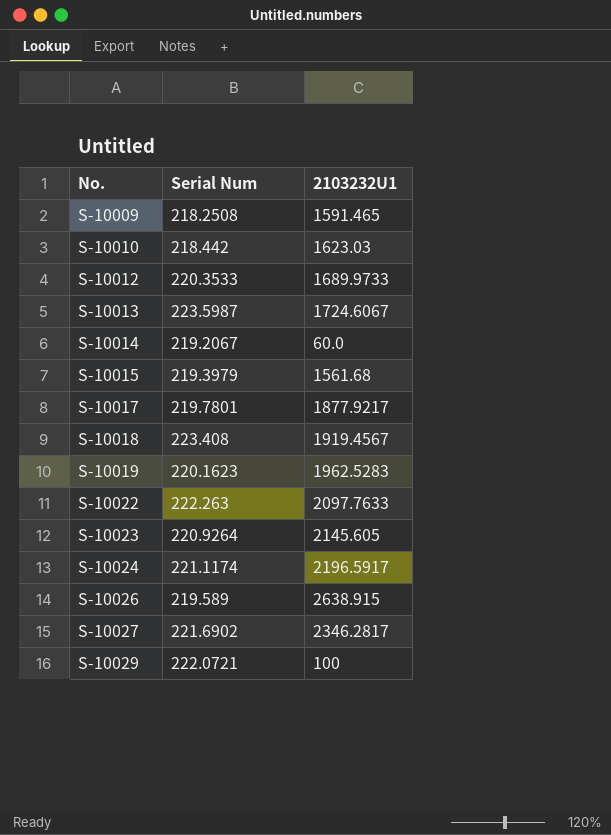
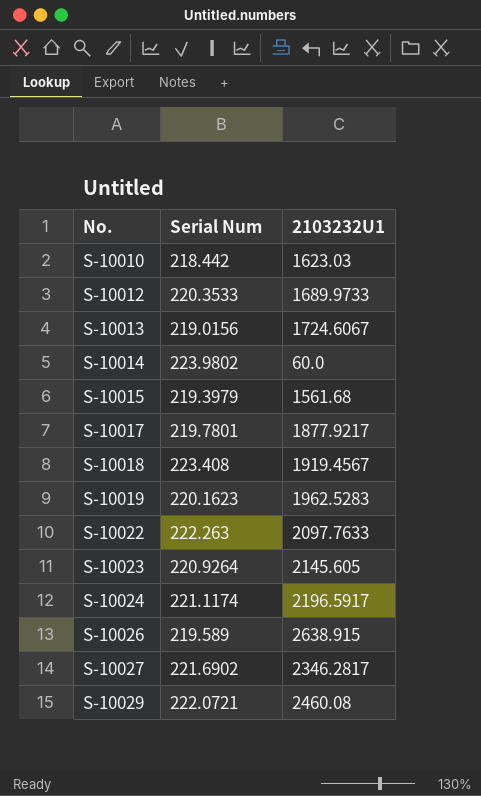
row S-10009: 218.2508 | 1591.465 -> none
S-10013 | Serial Num: 223.5987 -> 219.0156
S-10014 | Serial Num: 219.2067 -> 223.9802
S-10029 | 2103232U1: 100 -> 2460.08

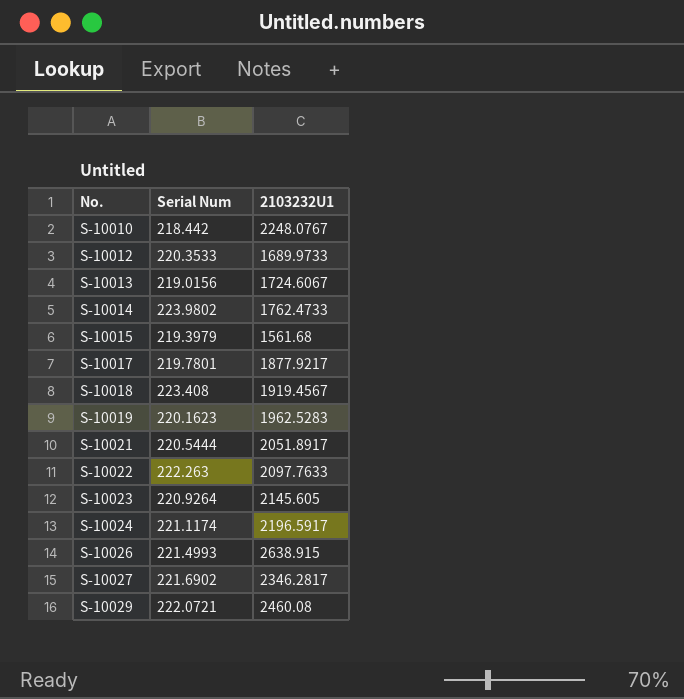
S-10010 | 2103232U1: 1623.03 -> 2248.0767
S-10014 | 2103232U1: 60.0 -> 1762.4733
row S-10021: none -> 220.5444 | 2051.8917
S-10026 | Serial Num: 219.589 -> 221.4993

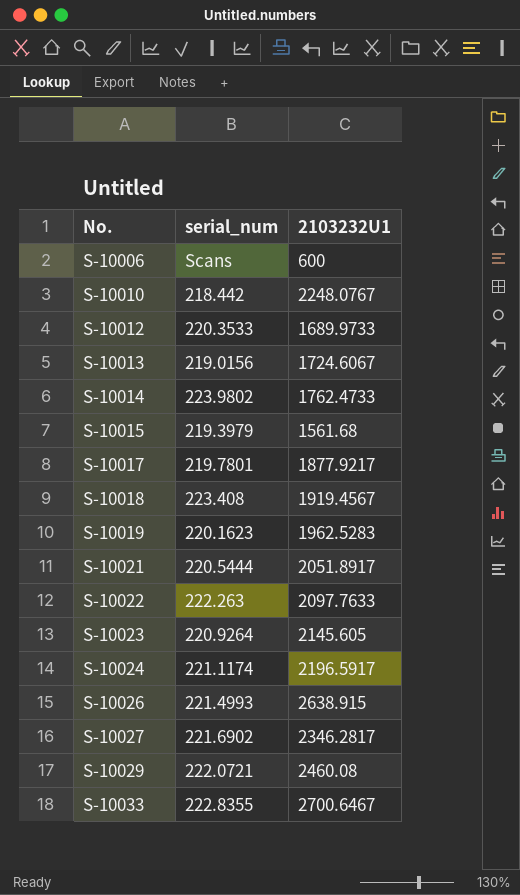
column name: Serial Num -> serial_num
row S-10006: none -> Scans | 600
row S-10033: none -> 222.8355 | 2700.6467

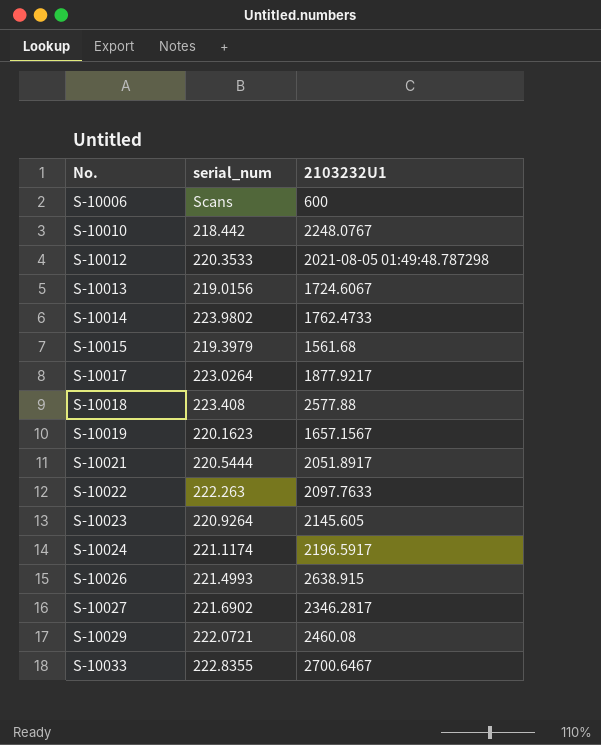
S-10012 | 2103232U1: 1689.9733 -> 2021-08-05 01:49:48.787298
S-10017 | serial_num: 219.7801 -> 223.0264
S-10018 | 2103232U1: 1919.4567 -> 2577.88
S-10019 | 2103232U1: 1962.5283 -> 1657.1567

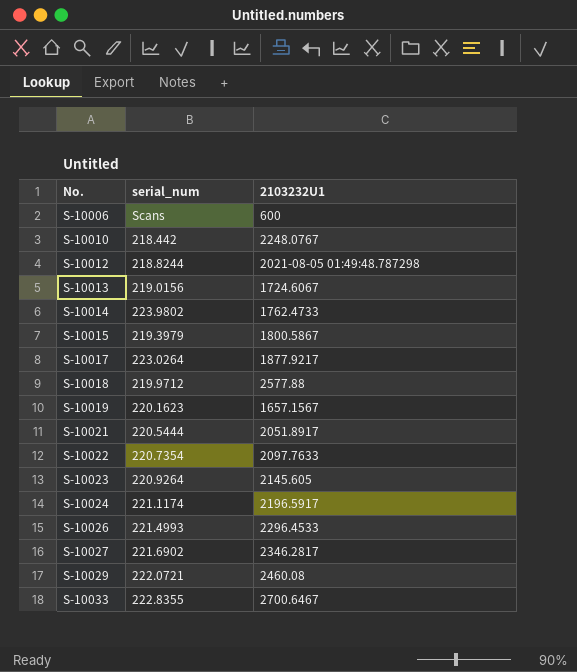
S-10012 | serial_num: 220.3533 -> 218.8244
S-10015 | 2103232U1: 1561.68 -> 1800.5867
S-10018 | serial_num: 223.408 -> 219.9712
S-10022 | serial_num: 222.263 -> 220.7354
S-10026 | 2103232U1: 2638.915 -> 2296.4533

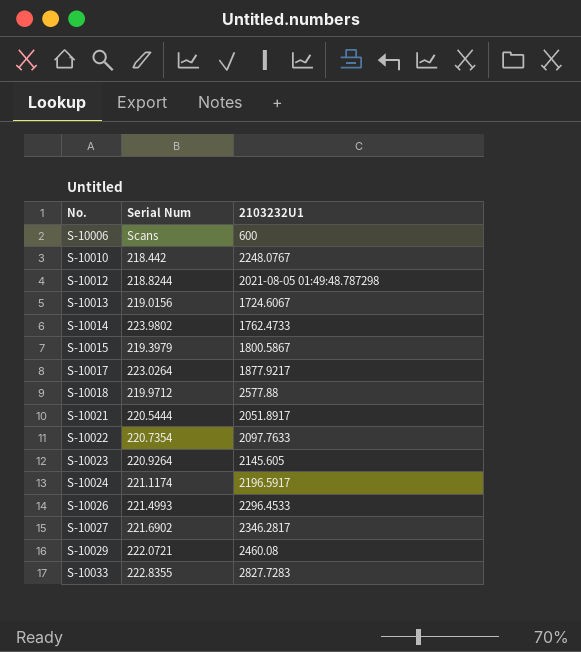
column name: serial_num -> Serial Num
row S-10019: 220.1623 | 1657.1567 -> none
S-10033 | 2103232U1: 2700.6467 -> 2827.7283

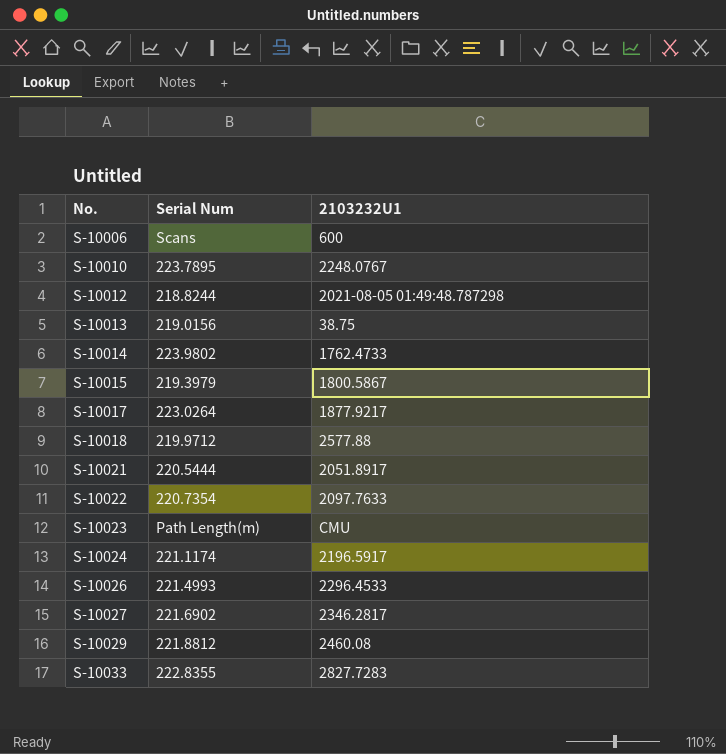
S-10010 | Serial Num: 218.442 -> 223.7895
S-10013 | 2103232U1: 1724.6067 -> 38.75
S-10023 | Serial Num: 220.9264 -> Path Length(m)
S-10023 | 2103232U1: 2145.605 -> CMU
S-10029 | Serial Num: 222.0721 -> 221.8812

